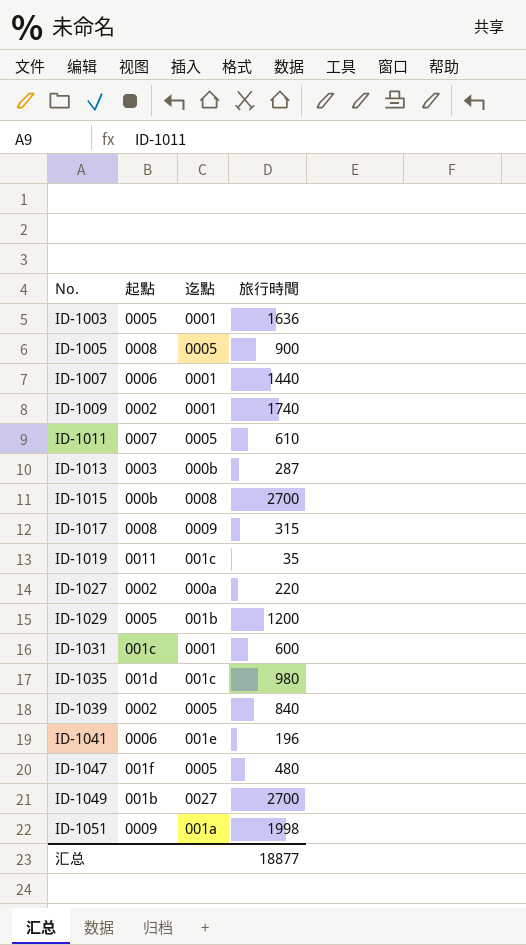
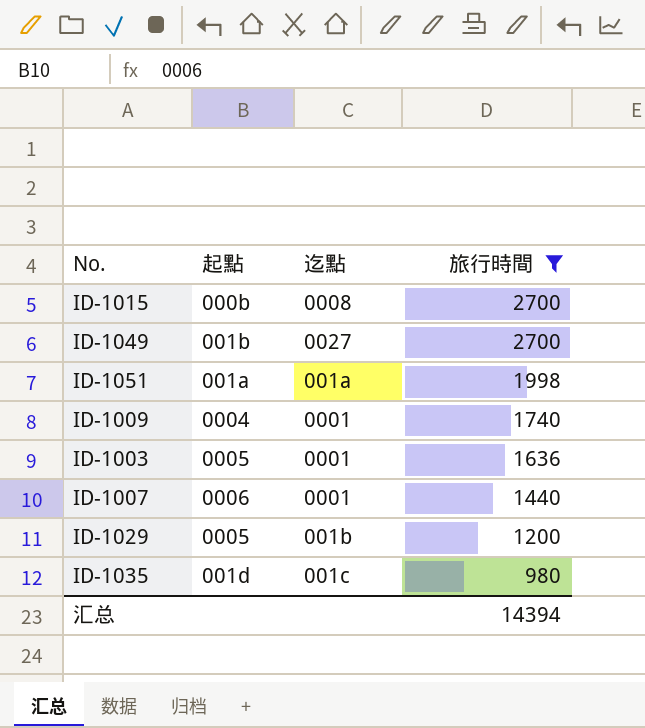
filter: none -> 旅行時間 >= 980
row order: No. ascending -> 旅行時間 descending
ID-1051 | 起點: 0009 -> 001a
ID-1009 | 起點: 0002 -> 0004
汇总 | 旅行時間: 18877 -> 14394

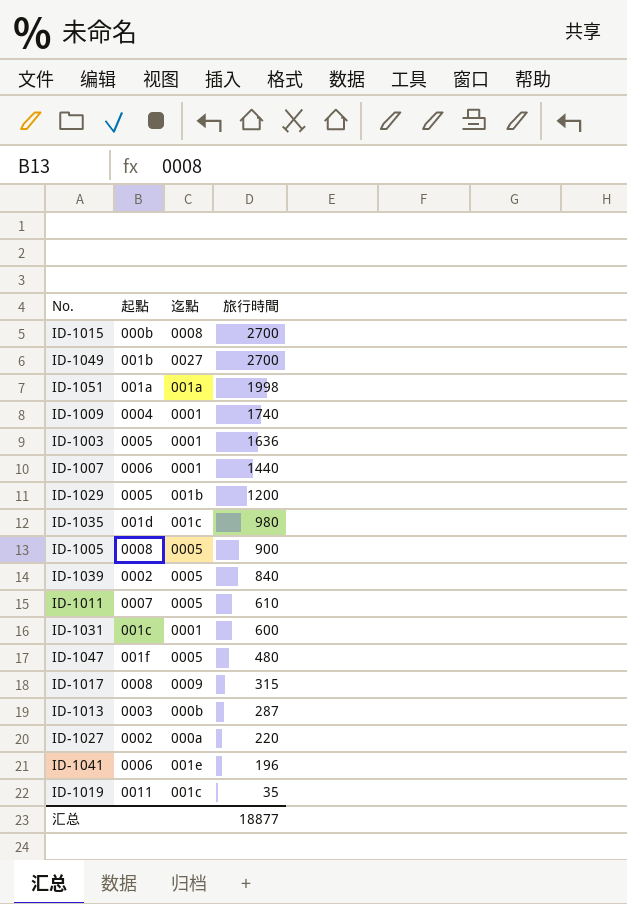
filter: 旅行時間 >= 980 -> none
汇总 | 旅行時間: 14394 -> 18877

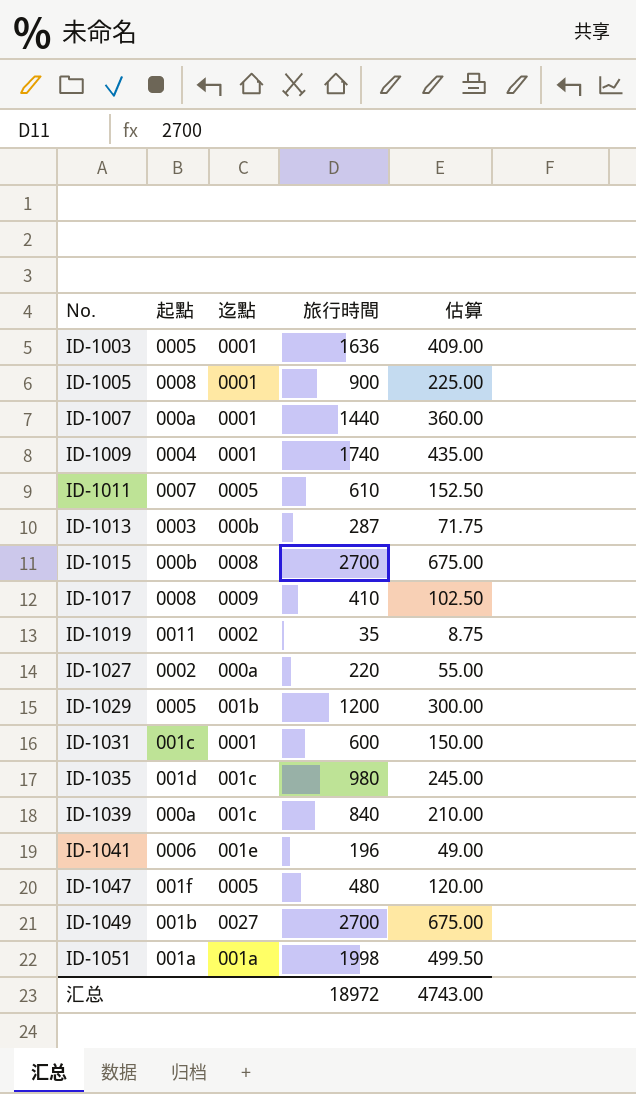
row order: 旅行時間 descending -> No. ascending
column 估算 | formula: none -> [旅行時間] * 0.25
ID-1005 | 迄點: 0005 -> 0001
ID-1007 | 起點: 0006 -> 000a
ID-1017 | 旅行時間: 315 -> 410
ID-1019 | 迄點: 001c -> 0002
ID-1039 | 起點: 0002 -> 000a
ID-1039 | 迄點: 0005 -> 001c
汇总 | 旅行時間: 18877 -> 18972

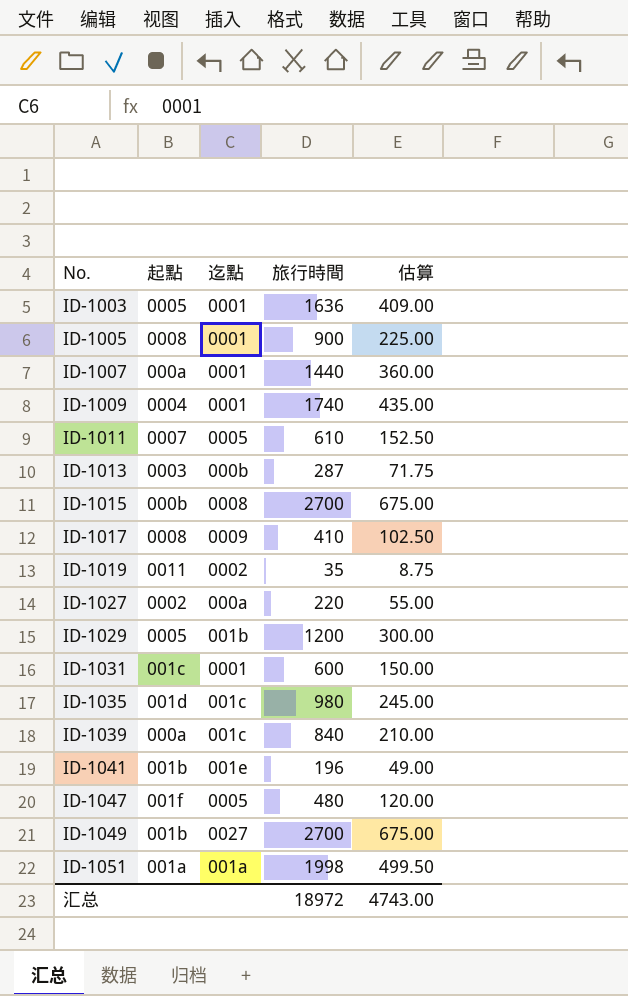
ID-1041 | 起點: 0006 -> 001b

